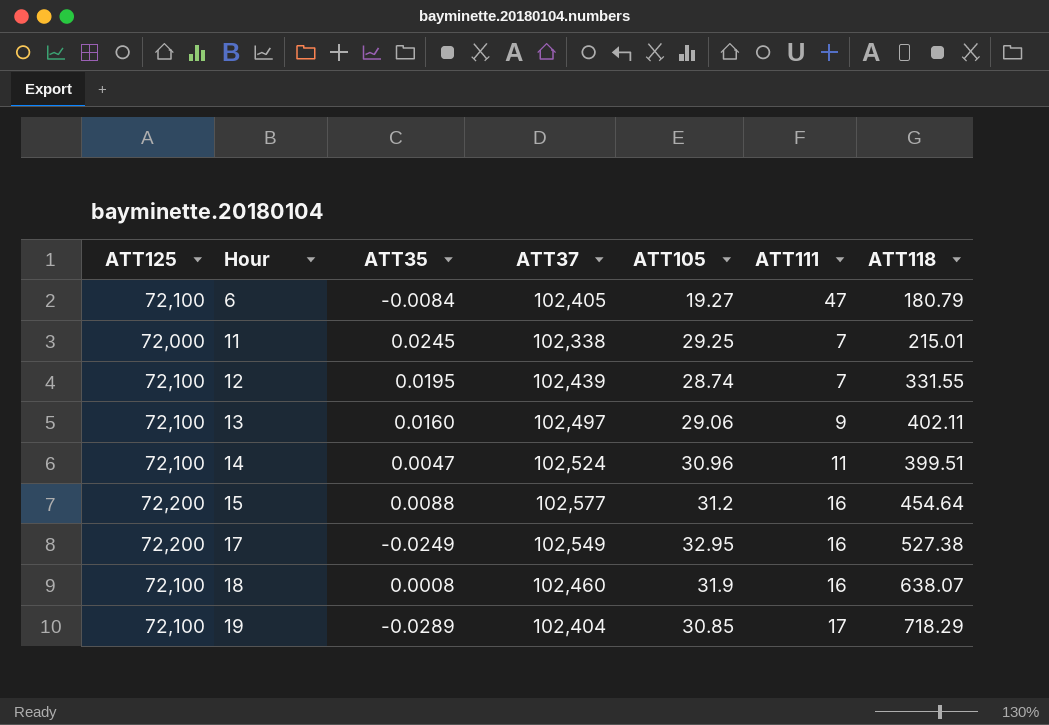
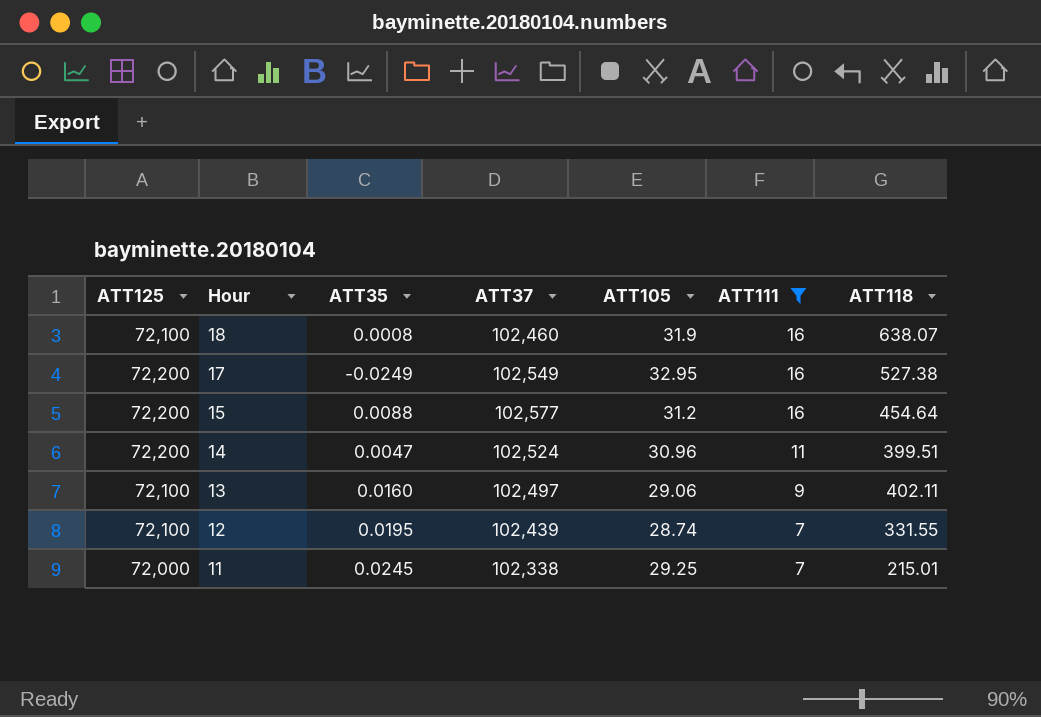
filter: none -> ATT111 <= 16
row order: Hour ascending -> Hour descending
14 | ATT125: 72,100 -> 72,200

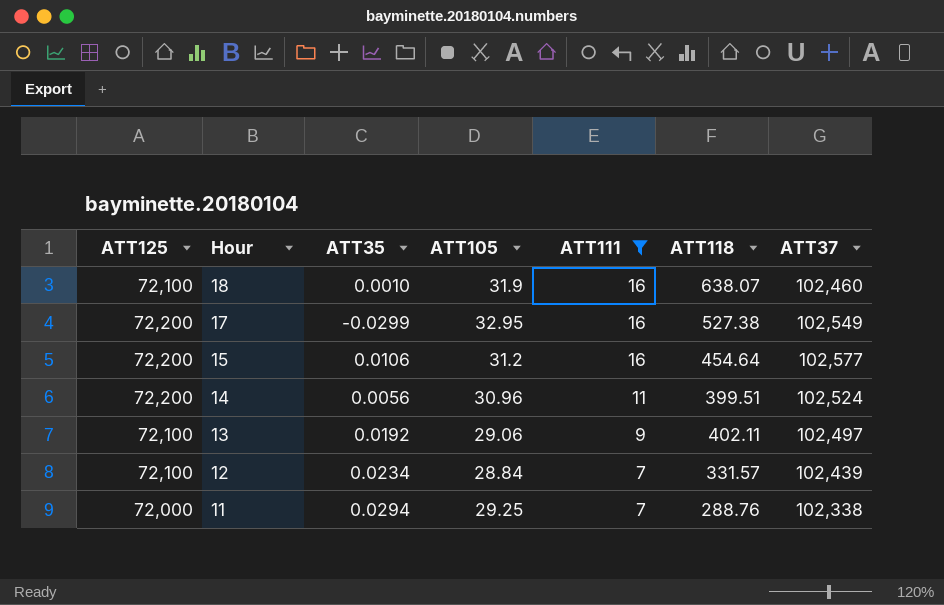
column ATT37 | position: 4 -> 7
18 | ATT35: 0.0008 -> 0.0010
17 | ATT35: -0.0249 -> -0.0299
15 | ATT35: 0.0088 -> 0.0106
14 | ATT35: 0.0047 -> 0.0056
13 | ATT35: 0.0160 -> 0.0192
12 | ATT35: 0.0195 -> 0.0234
12 | ATT105: 28.74 -> 28.84
12 | ATT118: 331.55 -> 331.57
11 | ATT35: 0.0245 -> 0.0294
11 | ATT118: 215.01 -> 288.76

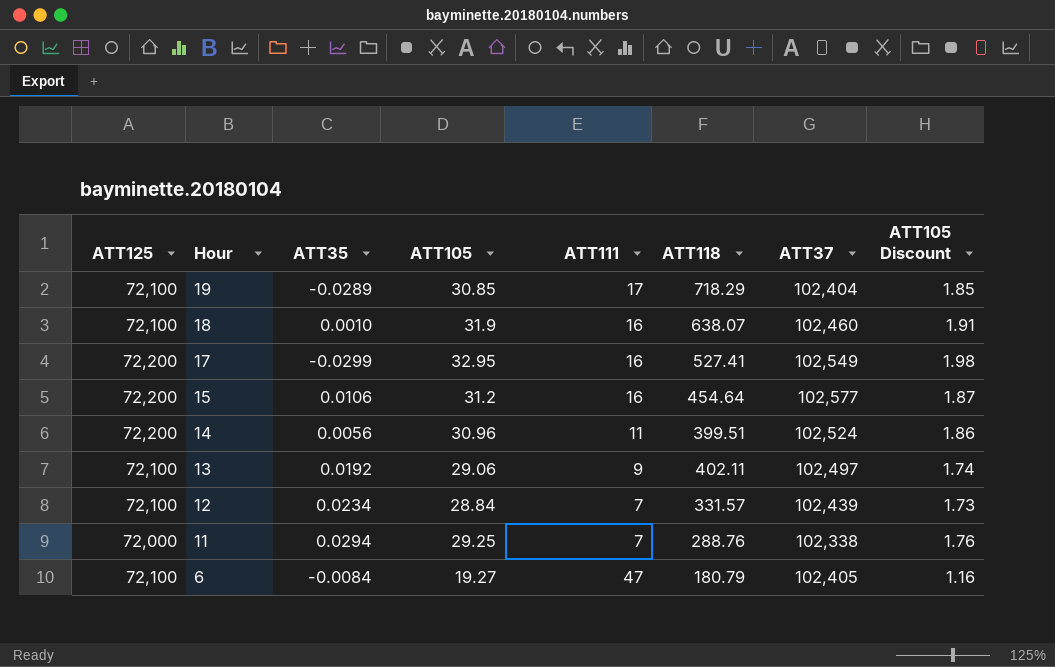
filter: ATT111 <= 16 -> none
column ATT105 Discount | formula: none -> [ATT105] * 0.06
17 | ATT118: 527.38 -> 527.41

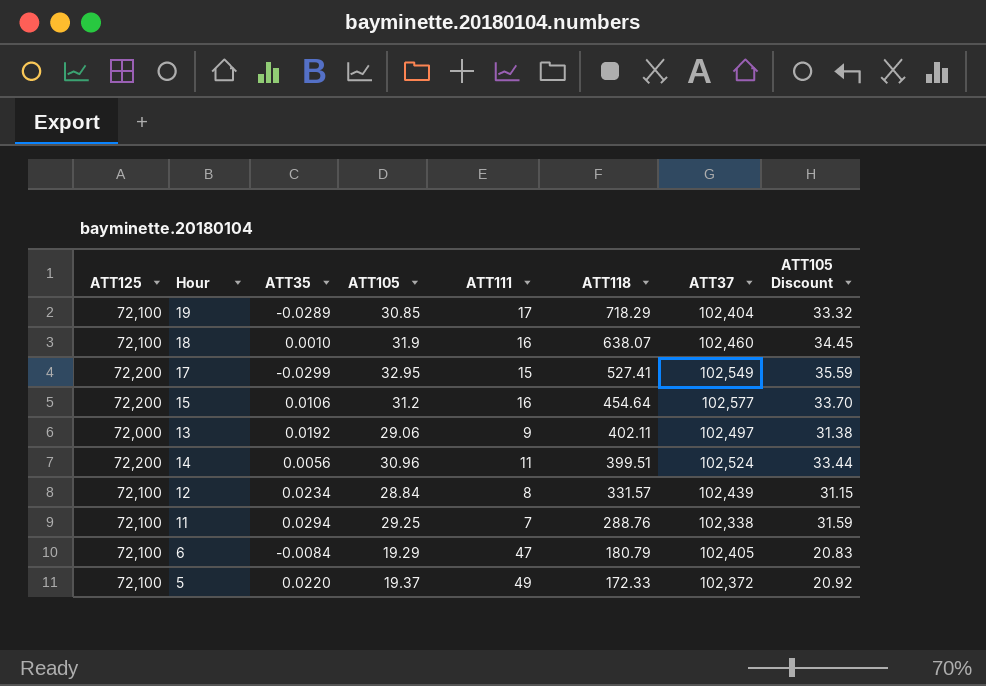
row order: Hour descending -> ATT118 descending
column ATT105 Discount | formula: [ATT105] * 0.06 -> [ATT105] * 1.08
17 | ATT111: 16 -> 15
13 | ATT125: 72,100 -> 72,000
12 | ATT111: 7 -> 8
11 | ATT125: 72,000 -> 72,100
6 | ATT105: 19.27 -> 19.29
row 5: none -> 72,100 | 0.0220 | 19.37 | 49 | 172.33 | 102,372 | 20.92

